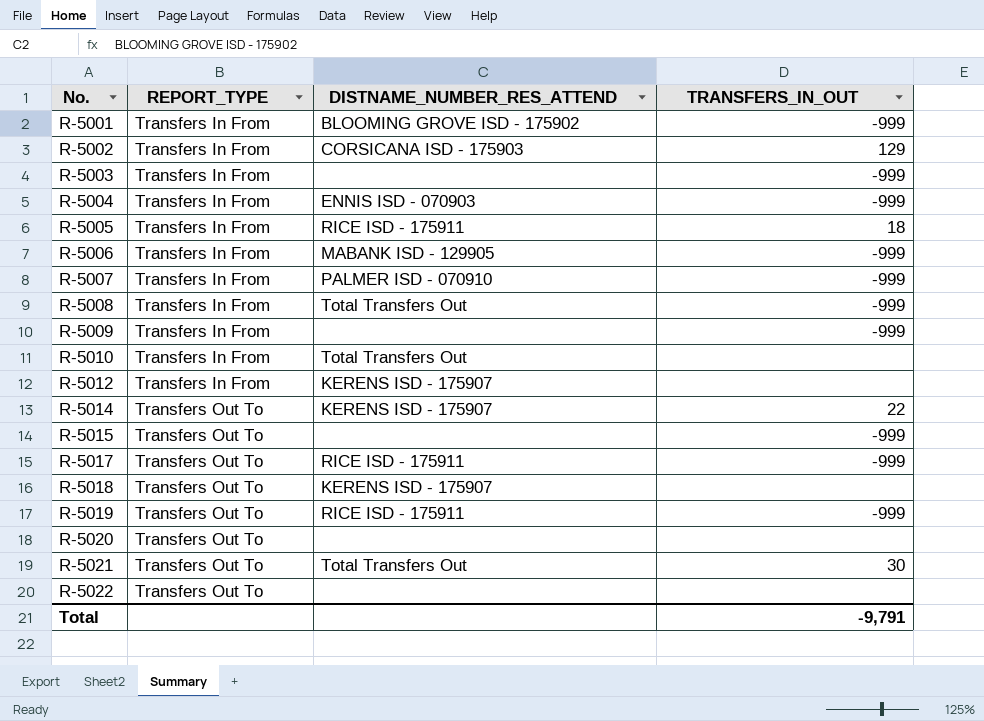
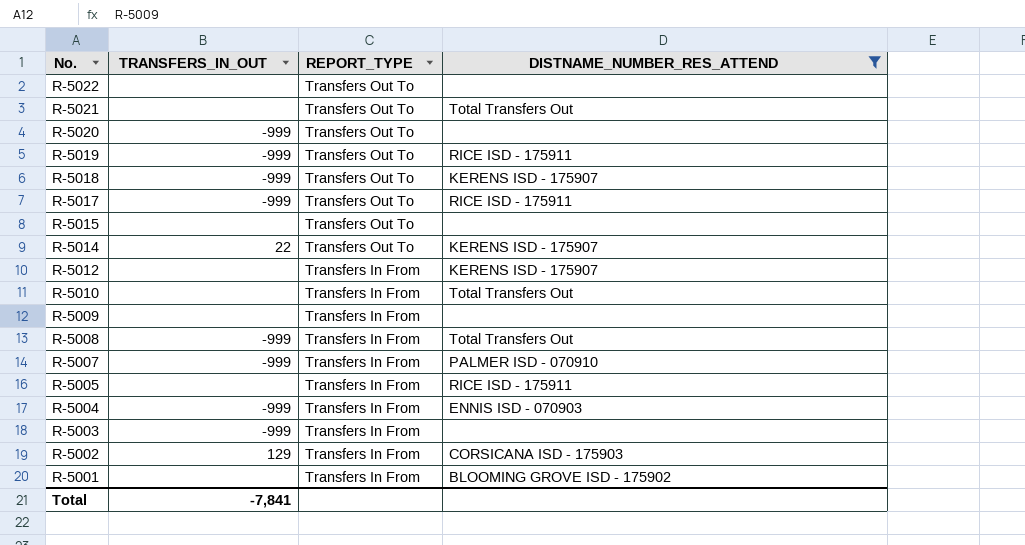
filter: none -> DISTNAME_NUMBER_RES_ATTEND != MABANK ISD - 129905
row order: No. ascending -> No. descending
column TRANSFERS_IN_OUT | position: 4 -> 2
R-5021 | TRANSFERS_IN_OUT: 30 -> none
R-5020 | TRANSFERS_IN_OUT: none -> -999
R-5018 | TRANSFERS_IN_OUT: none -> -999
R-5015 | TRANSFERS_IN_OUT: -999 -> none
R-5009 | TRANSFERS_IN_OUT: -999 -> none
R-5005 | TRANSFERS_IN_OUT: 18 -> none
R-5001 | TRANSFERS_IN_OUT: -999 -> none
Total | TRANSFERS_IN_OUT: -9,791 -> -7,841

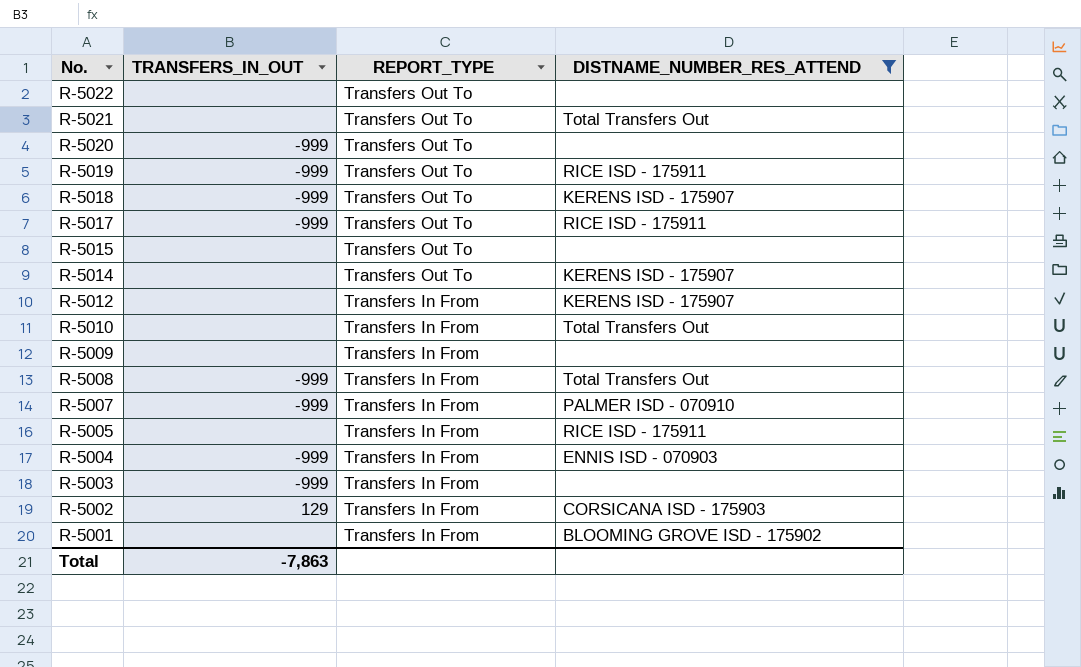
R-5014 | TRANSFERS_IN_OUT: 22 -> none
Total | TRANSFERS_IN_OUT: -7,841 -> -7,863

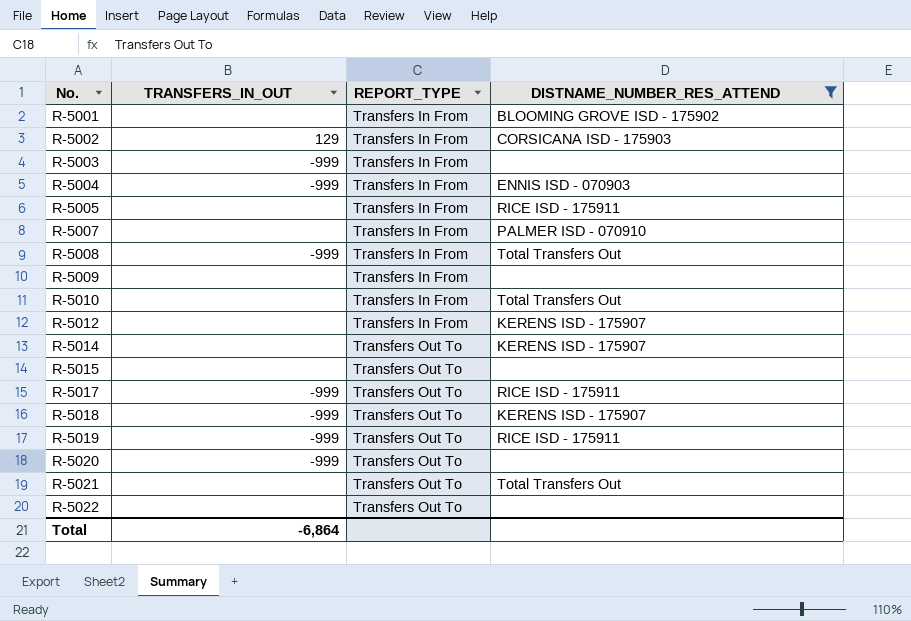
row order: No. descending -> No. ascending
R-5007 | TRANSFERS_IN_OUT: -999 -> none
Total | TRANSFERS_IN_OUT: -7,863 -> -6,864

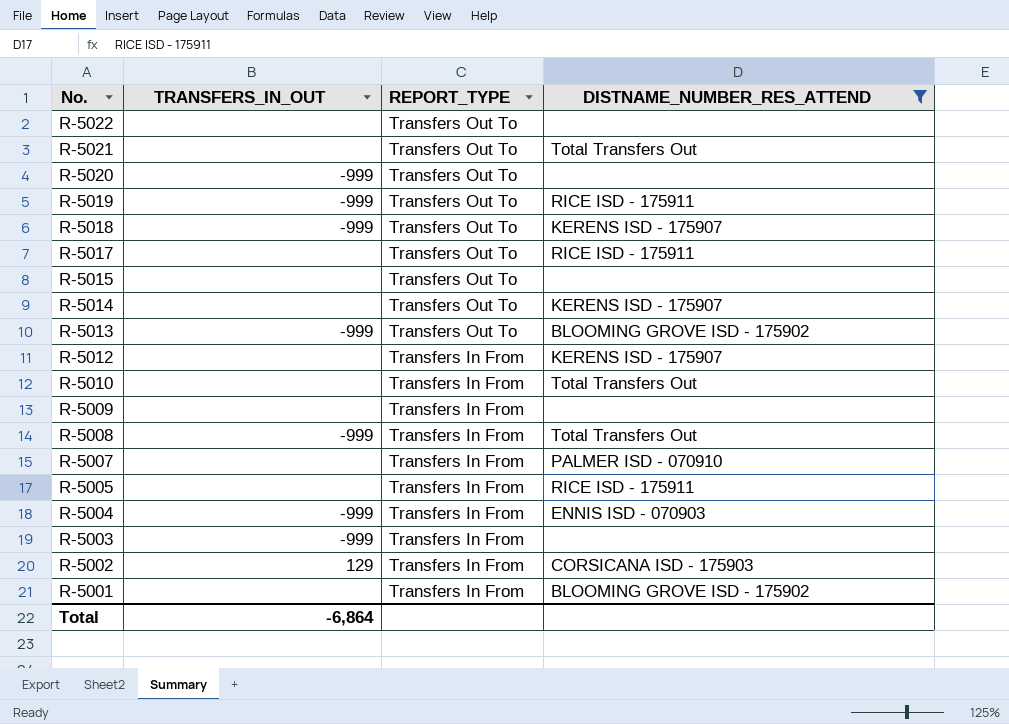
row order: No. ascending -> No. descending
R-5017 | TRANSFERS_IN_OUT: -999 -> none
row R-5013: none -> -999 | Transfers Out To | BLOOMING GROVE ISD - 175902

